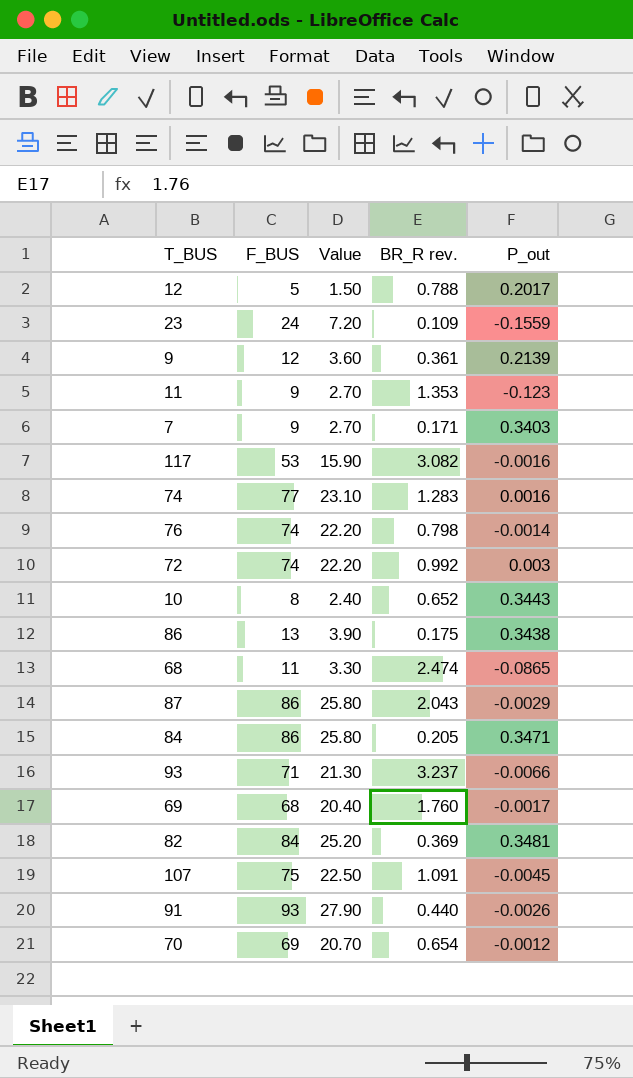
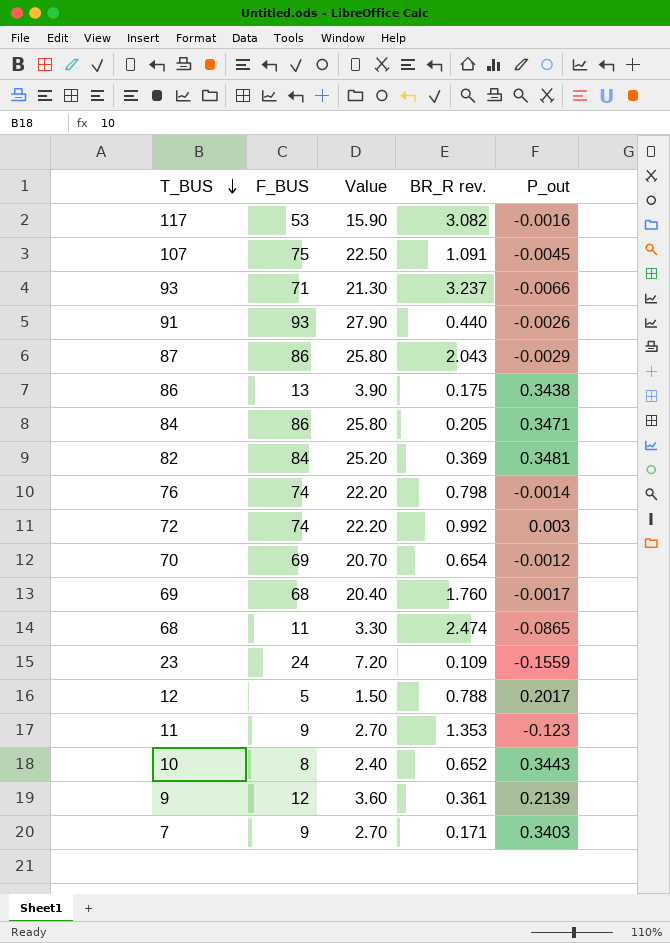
row order: none -> T_BUS descending
row 74: 77 | 23.10 | 1.283 | 0.0016 -> none

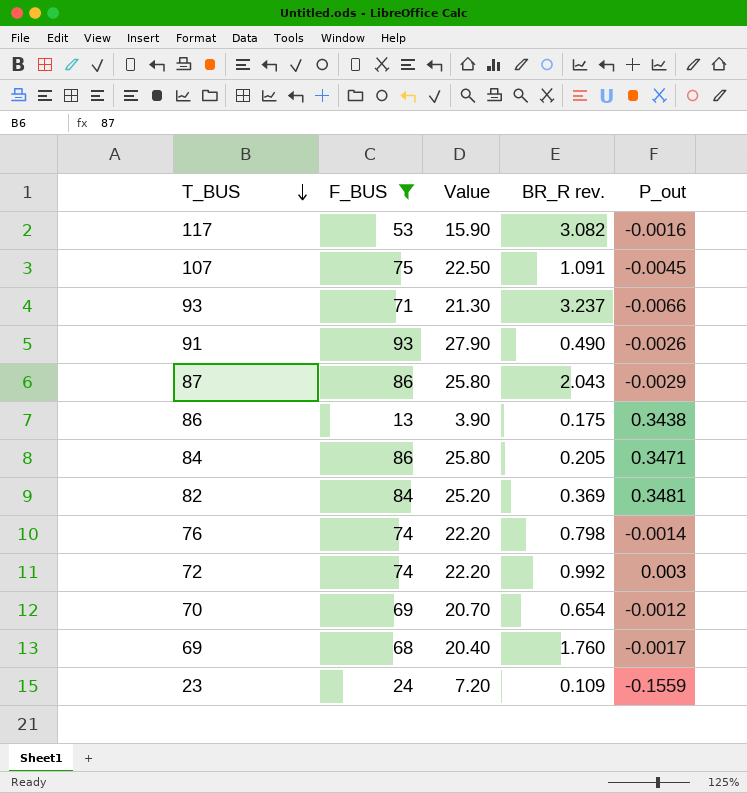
filter: none -> F_BUS >= 13
91 | BR_R rev.: 0.440 -> 0.490

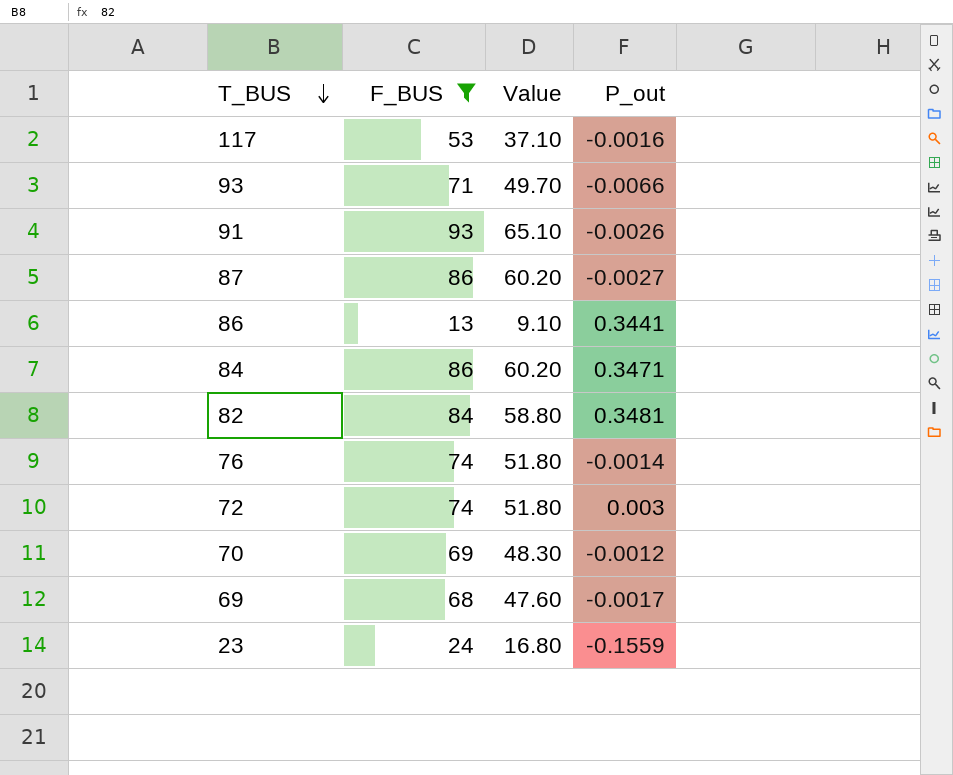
column BR_R rev. | position: 4 -> none
column Value | formula: [F_BUS] * 0.3 -> [F_BUS] * 0.7
row 107: 75 | 22.50 | 1.091 | -0.0045 -> none
87 | P_out: -0.0029 -> -0.0027
86 | P_out: 0.3438 -> 0.3441

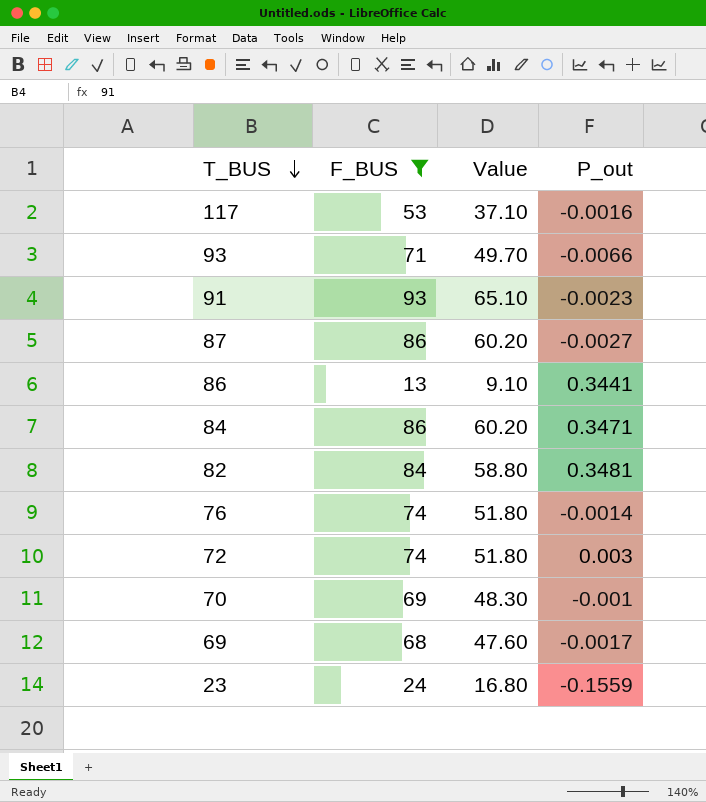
91 | P_out: -0.0026 -> -0.0023
70 | P_out: -0.0012 -> -0.001

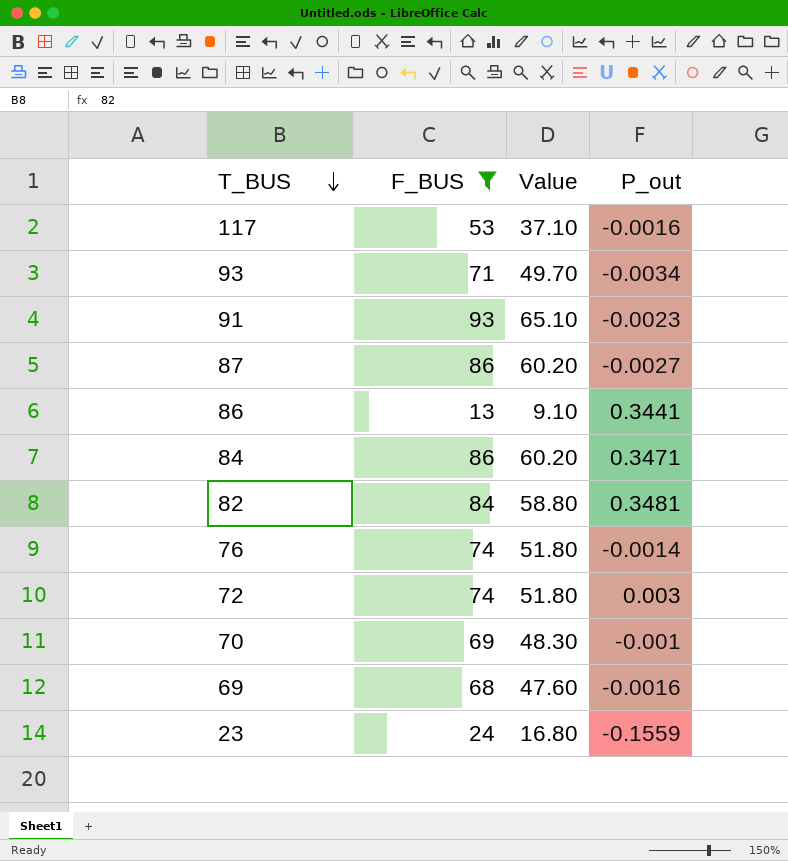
93 | P_out: -0.0066 -> -0.0034
69 | P_out: -0.0017 -> -0.0016

